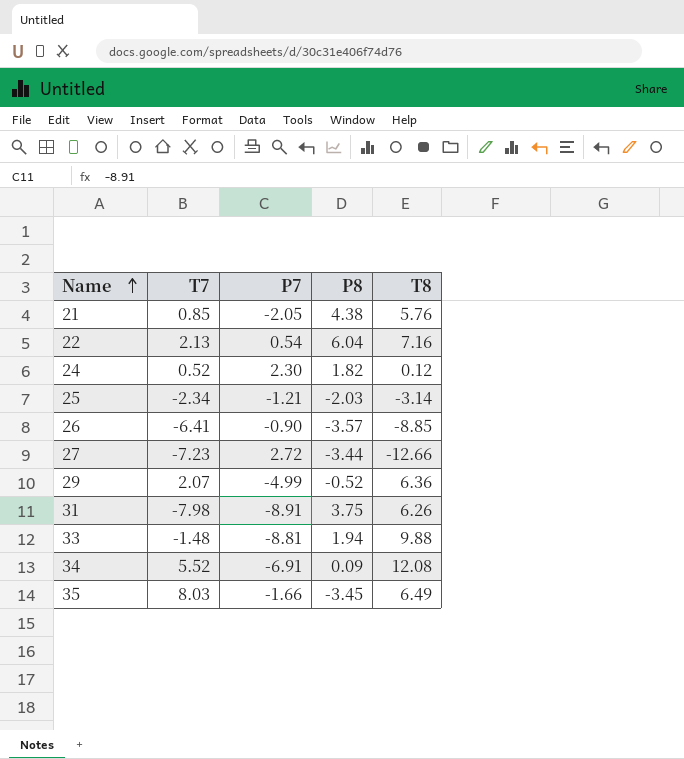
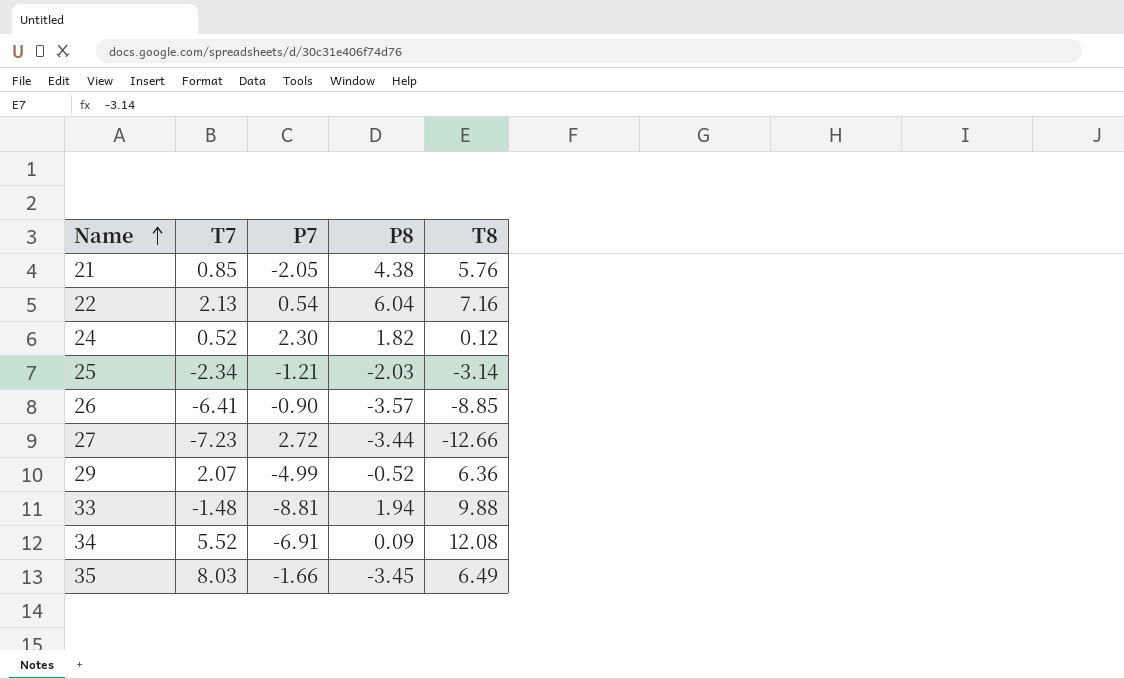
row 31: -7.98 | -8.91 | 3.75 | 6.26 -> none

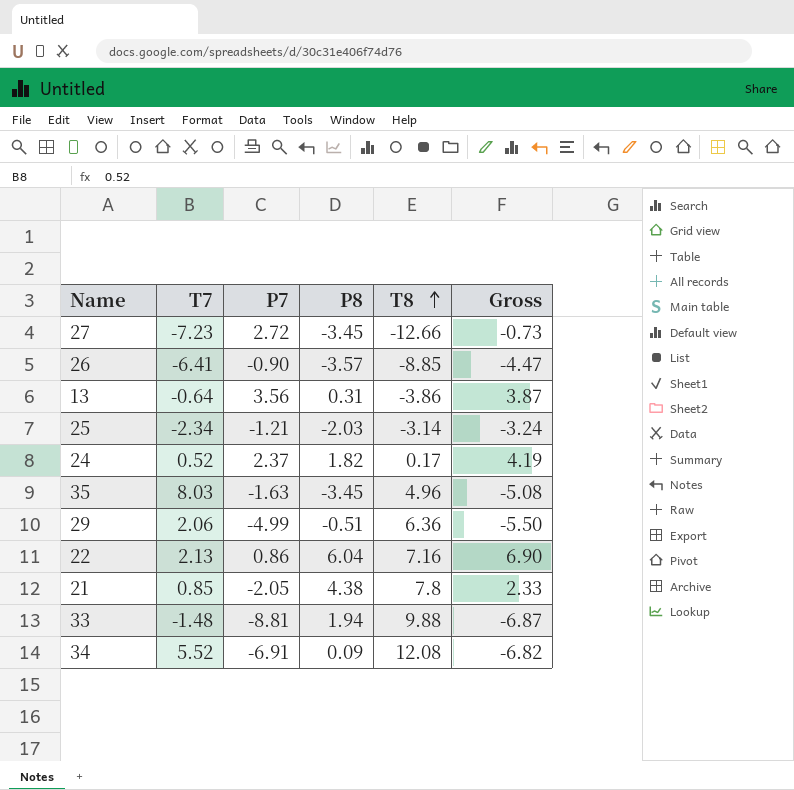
row order: Name ascending -> T8 ascending
column Gross | formula: none -> [P7] + [P8]
27 | P8: -3.44 -> -3.45
row 13: none -> -0.64 | 3.56 | 0.31 | -3.86 | 3.87
24 | P7: 2.30 -> 2.37
24 | T8: 0.12 -> 0.17
35 | P7: -1.66 -> -1.63
35 | T8: 6.49 -> 4.96
29 | T7: 2.07 -> 2.06
29 | P8: -0.52 -> -0.51
22 | P7: 0.54 -> 0.86
21 | T8: 5.76 -> 7.8

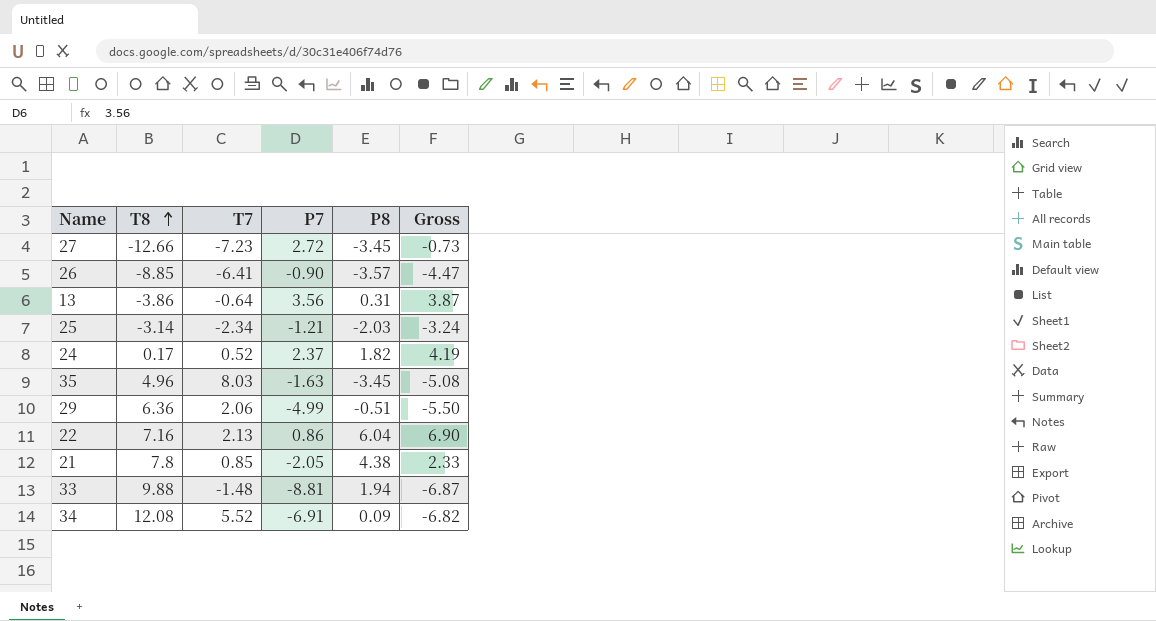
column T8 | position: 5 -> 2

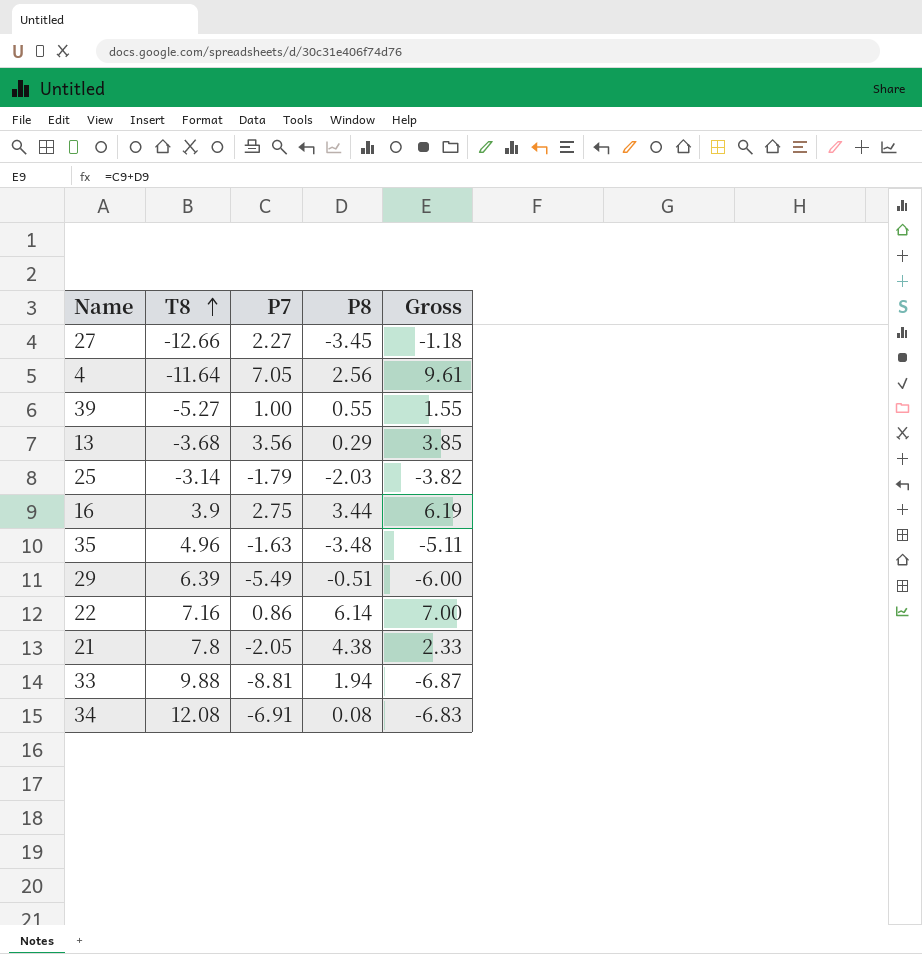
column T7 | position: 3 -> none
row 26: -8.85 | -6.41 | -0.90 | -3.57 | -4.47 -> none
row 24: 0.17 | 0.52 | 2.37 | 1.82 | 4.19 -> none
27 | P7: 2.72 -> 2.27
27 | Gross: -0.73 -> -1.18
row 4: none -> -11.64 | 7.05 | 2.56 | 9.61
row 39: none -> -5.27 | 1.00 | 0.55 | 1.55
13 | T8: -3.86 -> -3.68
13 | P8: 0.31 -> 0.29
13 | Gross: 3.87 -> 3.85
25 | P7: -1.21 -> -1.79
25 | Gross: -3.24 -> -3.82
row 16: none -> 3.9 | 2.75 | 3.44 | 6.19
35 | P8: -3.45 -> -3.48
35 | Gross: -5.08 -> -5.11
29 | T8: 6.36 -> 6.39
29 | P7: -4.99 -> -5.49
29 | Gross: -5.50 -> -6.00
22 | P8: 6.04 -> 6.14
22 | Gross: 6.90 -> 7.00
34 | P8: 0.09 -> 0.08
34 | Gross: -6.82 -> -6.83

